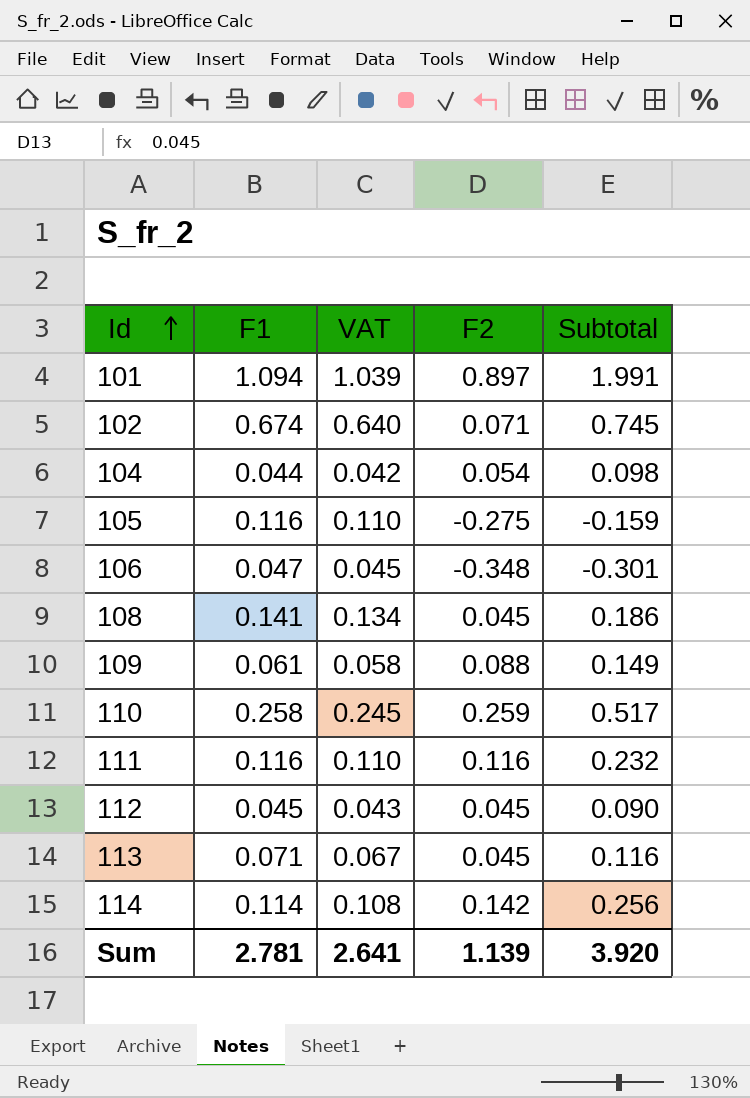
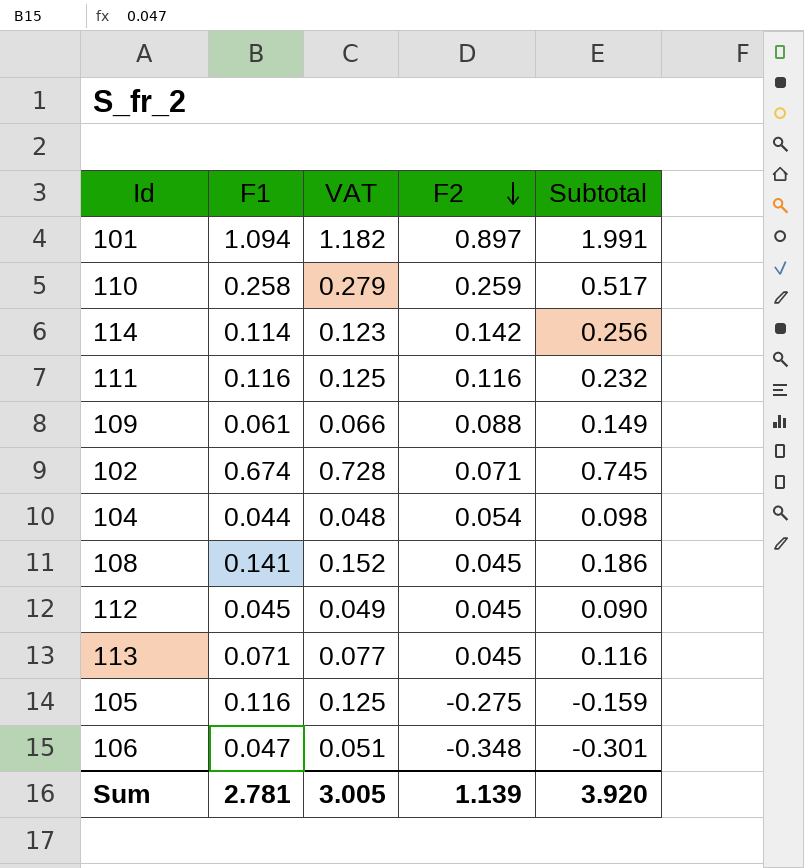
row order: Id ascending -> F2 descending
column VAT | formula: [F1] * 0.95 -> [F1] * 1.08
Sum | VAT: 2.641 -> 3.005

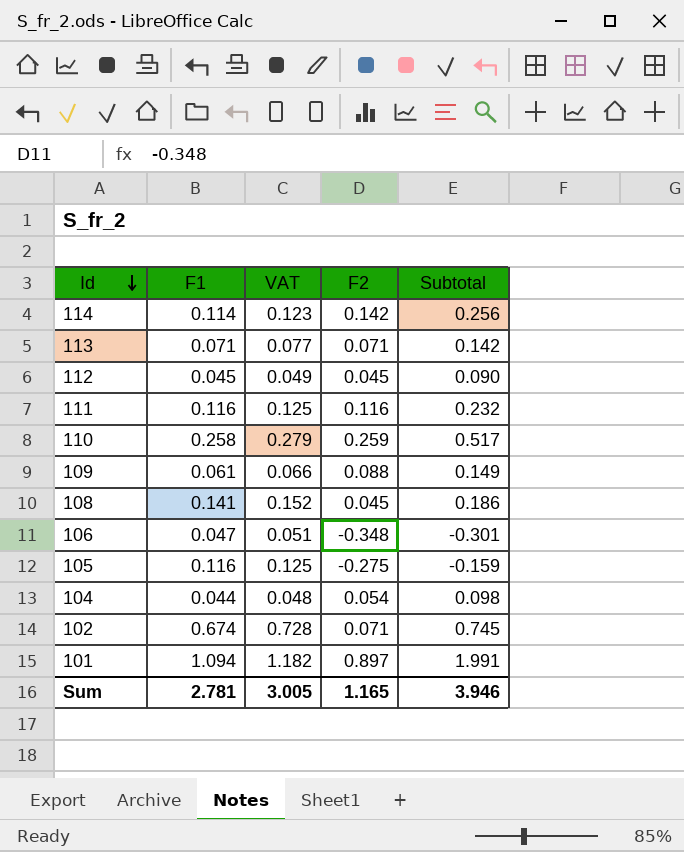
row order: F2 descending -> Id descending
113 | F2: 0.045 -> 0.071
113 | Subtotal: 0.116 -> 0.142
Sum | F2: 1.139 -> 1.165
Sum | Subtotal: 3.920 -> 3.946

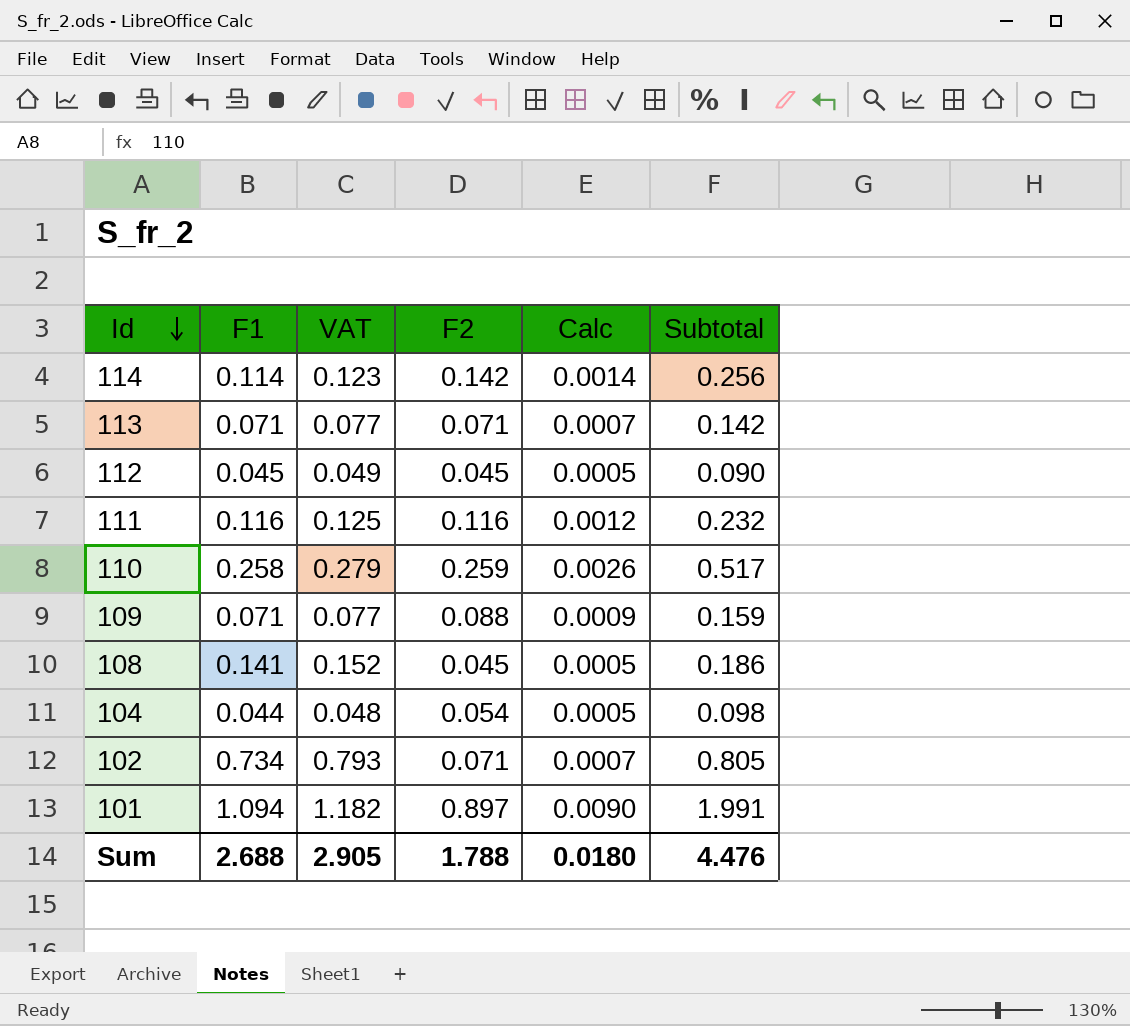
column Calc | formula: none -> [F2] * 0.01
row 106: 0.047 | 0.051 | -0.348 | -0.301 -> none
row 105: 0.116 | 0.125 | -0.275 | -0.159 -> none
109 | F1: 0.061 -> 0.071
109 | VAT: 0.066 -> 0.077
109 | Subtotal: 0.149 -> 0.159
102 | F1: 0.674 -> 0.734
102 | VAT: 0.728 -> 0.793
102 | Subtotal: 0.745 -> 0.805
Sum | F1: 2.781 -> 2.688
Sum | VAT: 3.005 -> 2.905
Sum | F2: 1.165 -> 1.788
Sum | Subtotal: 3.946 -> 4.476

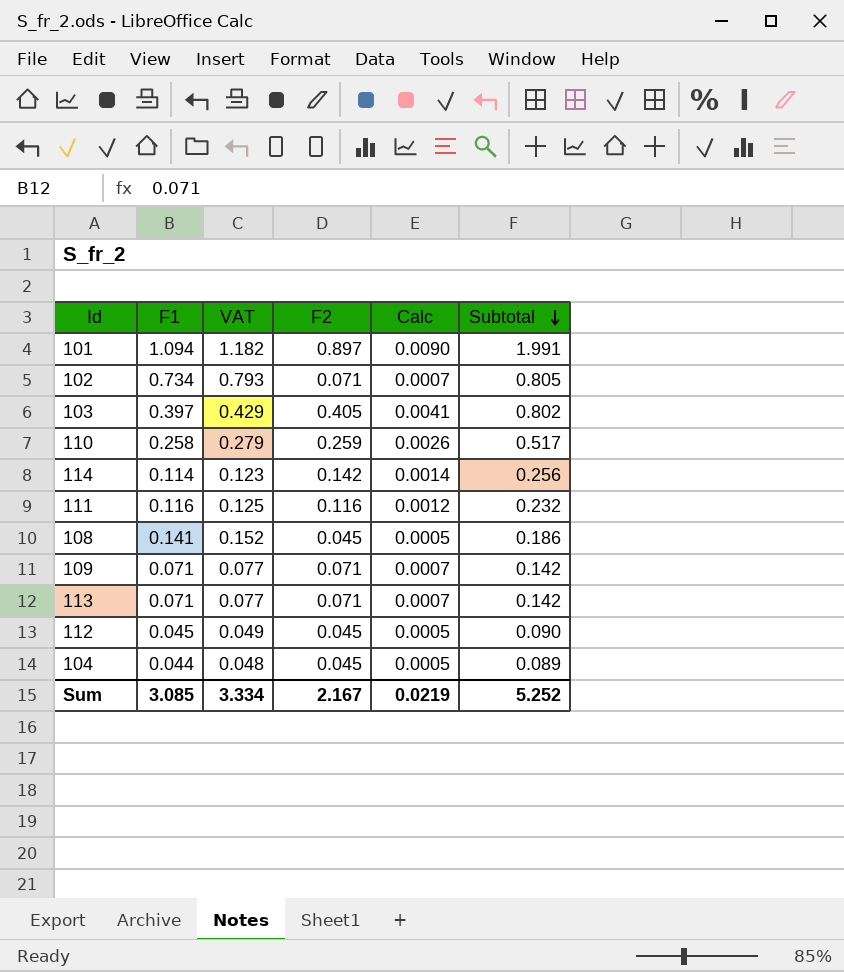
row order: Id descending -> Subtotal descending
row 103: none -> 0.397 | 0.429 | 0.405 | 0.0041 | 0.802
109 | F2: 0.088 -> 0.071
109 | Calc: 0.0009 -> 0.0007
109 | Subtotal: 0.159 -> 0.142
104 | F2: 0.054 -> 0.045
104 | Subtotal: 0.098 -> 0.089
Sum | F1: 2.688 -> 3.085
Sum | VAT: 2.905 -> 3.334
Sum | F2: 1.788 -> 2.167
Sum | Calc: 0.0180 -> 0.0219
Sum | Subtotal: 4.476 -> 5.252

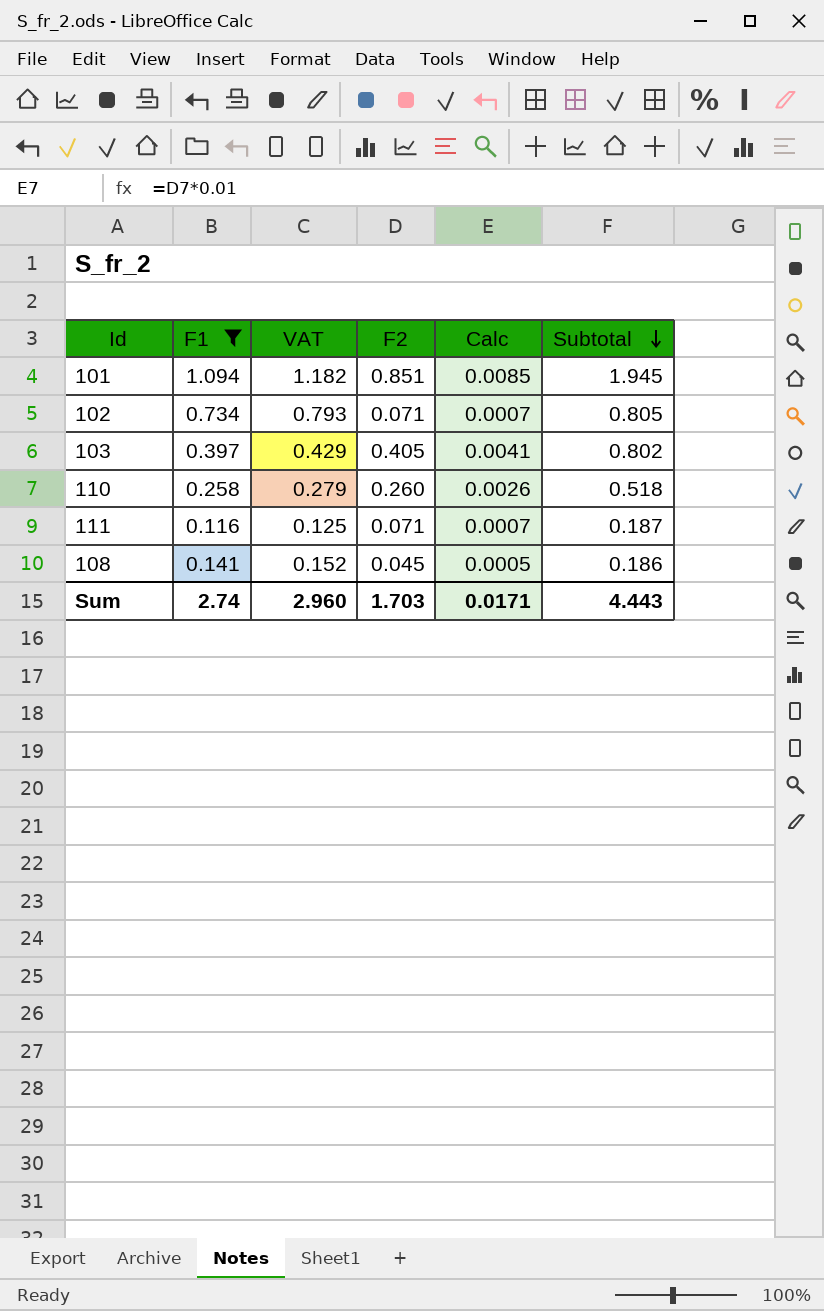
filter: none -> F1 >= 0.116
101 | F2: 0.897 -> 0.851
101 | Calc: 0.0090 -> 0.0085
101 | Subtotal: 1.991 -> 1.945
110 | F2: 0.259 -> 0.260
110 | Subtotal: 0.517 -> 0.518
111 | F2: 0.116 -> 0.071
111 | Calc: 0.0012 -> 0.0007
111 | Subtotal: 0.232 -> 0.187
Sum | F1: 3.085 -> 2.74
Sum | VAT: 3.334 -> 2.960
Sum | F2: 2.167 -> 1.703
Sum | Calc: 0.0219 -> 0.0171
Sum | Subtotal: 5.252 -> 4.443

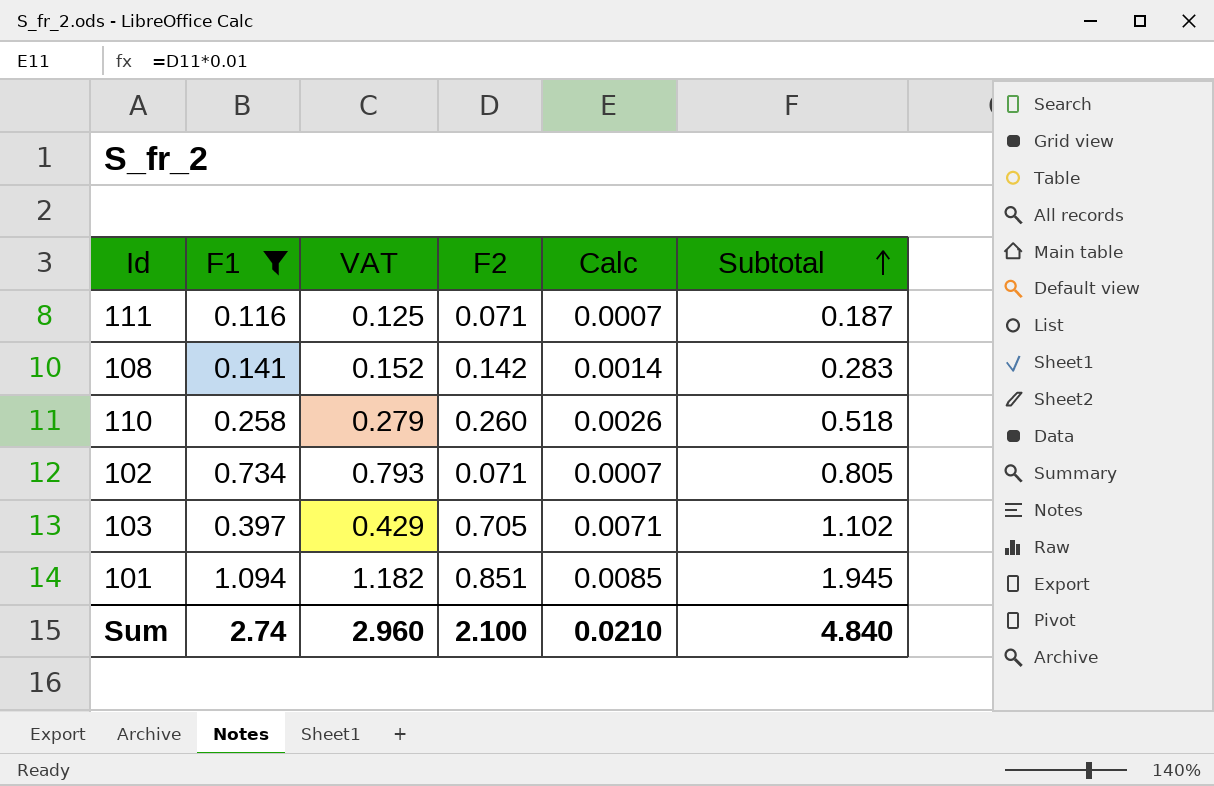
row order: Subtotal descending -> Subtotal ascending
108 | F2: 0.045 -> 0.142
108 | Calc: 0.0005 -> 0.0014
108 | Subtotal: 0.186 -> 0.283
103 | F2: 0.405 -> 0.705
103 | Calc: 0.0041 -> 0.0071
103 | Subtotal: 0.802 -> 1.102
Sum | F2: 1.703 -> 2.100
Sum | Calc: 0.0171 -> 0.0210
Sum | Subtotal: 4.443 -> 4.840

